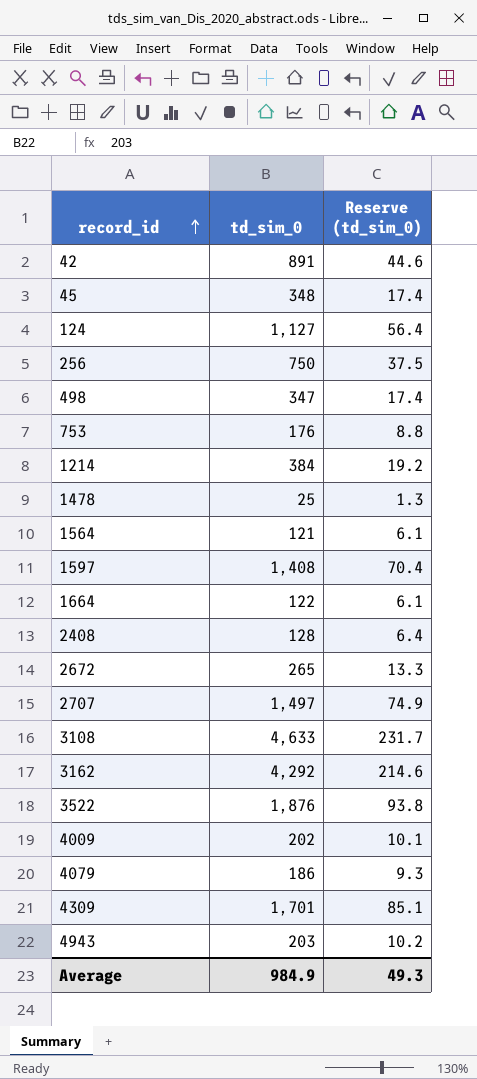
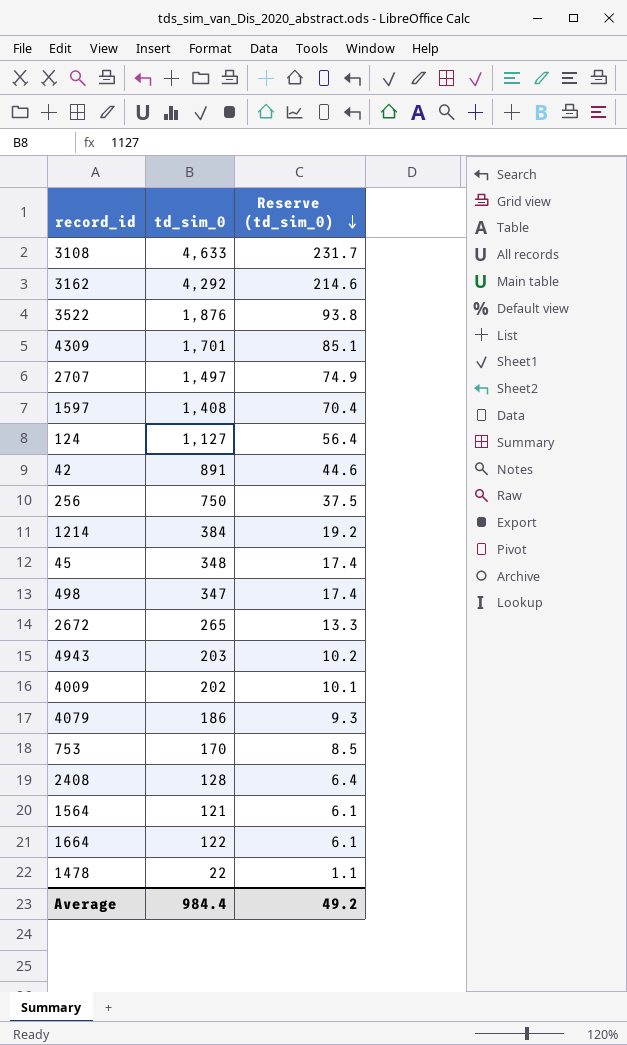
row order: record_id ascending -> Reserve (td_sim_0) descending
753 | td_sim_0: 176 -> 170
753 | Reserve (td_sim_0): 8.8 -> 8.5
1478 | td_sim_0: 25 -> 22
1478 | Reserve (td_sim_0): 1.3 -> 1.1
Average | td_sim_0: 984.9 -> 984.4
Average | Reserve (td_sim_0): 49.3 -> 49.2

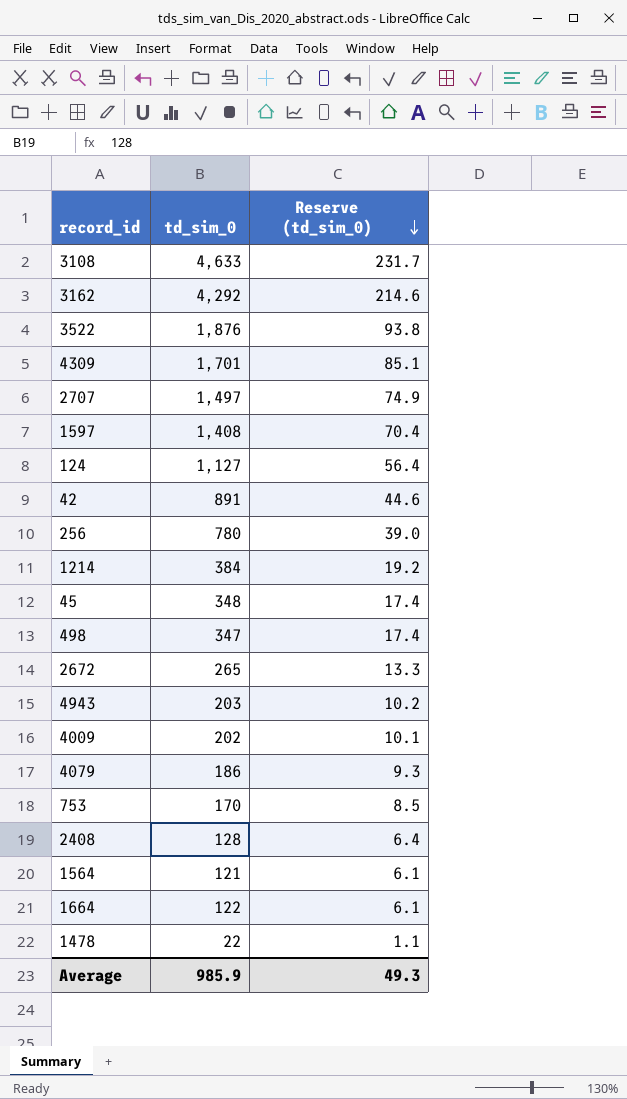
256 | td_sim_0: 750 -> 780
256 | Reserve (td_sim_0): 37.5 -> 39.0
Average | td_sim_0: 984.4 -> 985.9
Average | Reserve (td_sim_0): 49.2 -> 49.3

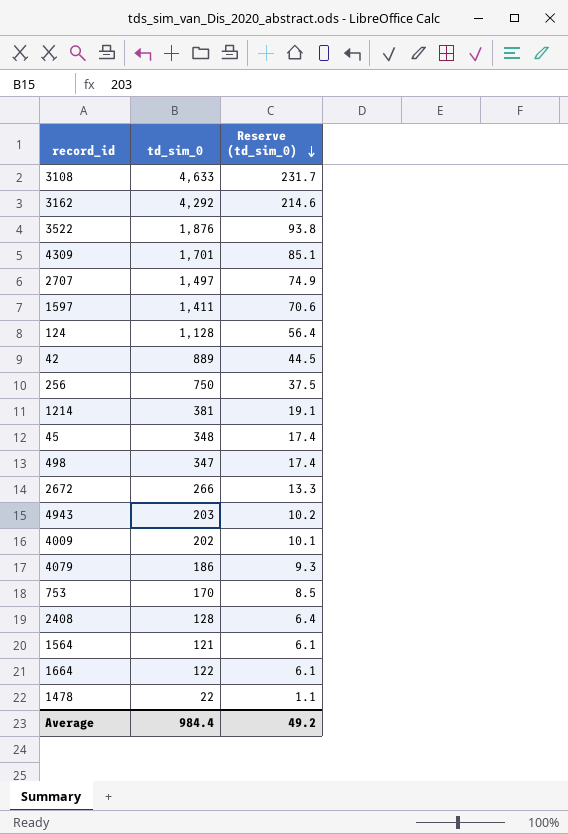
1597 | td_sim_0: 1,408 -> 1,411
1597 | Reserve (td_sim_0): 70.4 -> 70.6
124 | td_sim_0: 1,127 -> 1,128
42 | td_sim_0: 891 -> 889
42 | Reserve (td_sim_0): 44.6 -> 44.5
256 | td_sim_0: 780 -> 750
256 | Reserve (td_sim_0): 39.0 -> 37.5
1214 | td_sim_0: 384 -> 381
1214 | Reserve (td_sim_0): 19.2 -> 19.1
2672 | td_sim_0: 265 -> 266
Average | td_sim_0: 985.9 -> 984.4
Average | Reserve (td_sim_0): 49.3 -> 49.2

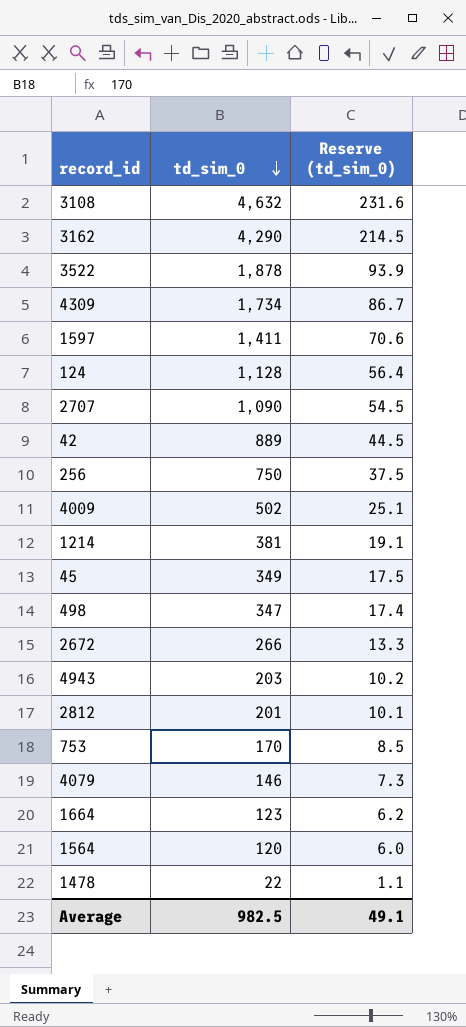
row order: Reserve (td_sim_0) descending -> td_sim_0 descending
row 2408: 128 | 6.4 -> none
3108 | td_sim_0: 4,633 -> 4,632
3108 | Reserve (td_sim_0): 231.7 -> 231.6
3162 | td_sim_0: 4,292 -> 4,290
3162 | Reserve (td_sim_0): 214.6 -> 214.5
3522 | td_sim_0: 1,876 -> 1,878
3522 | Reserve (td_sim_0): 93.8 -> 93.9
4309 | td_sim_0: 1,701 -> 1,734
4309 | Reserve (td_sim_0): 85.1 -> 86.7
2707 | td_sim_0: 1,497 -> 1,090
2707 | Reserve (td_sim_0): 74.9 -> 54.5
4009 | td_sim_0: 202 -> 502
4009 | Reserve (td_sim_0): 10.1 -> 25.1
45 | td_sim_0: 348 -> 349
45 | Reserve (td_sim_0): 17.4 -> 17.5
row 2812: none -> 201 | 10.1
4079 | td_sim_0: 186 -> 146
4079 | Reserve (td_sim_0): 9.3 -> 7.3
1664 | td_sim_0: 122 -> 123
1664 | Reserve (td_sim_0): 6.1 -> 6.2
1564 | td_sim_0: 121 -> 120
1564 | Reserve (td_sim_0): 6.1 -> 6.0
Average | td_sim_0: 984.4 -> 982.5
Average | Reserve (td_sim_0): 49.2 -> 49.1

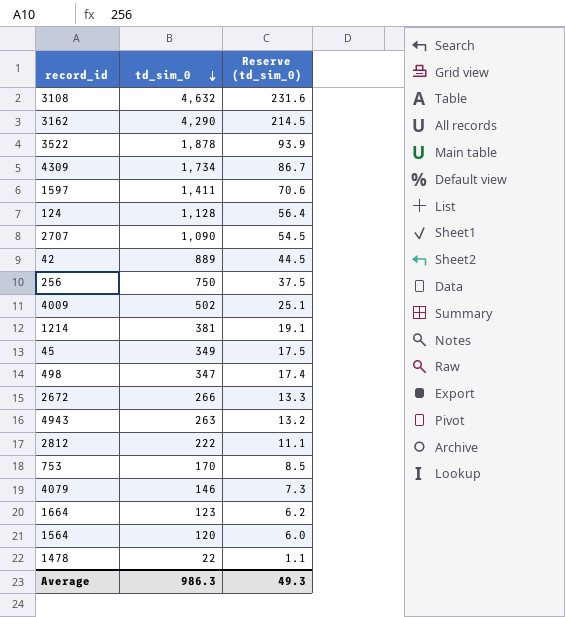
4943 | td_sim_0: 203 -> 263
4943 | Reserve (td_sim_0): 10.2 -> 13.2
2812 | td_sim_0: 201 -> 222
2812 | Reserve (td_sim_0): 10.1 -> 11.1
Average | td_sim_0: 982.5 -> 986.3
Average | Reserve (td_sim_0): 49.1 -> 49.3

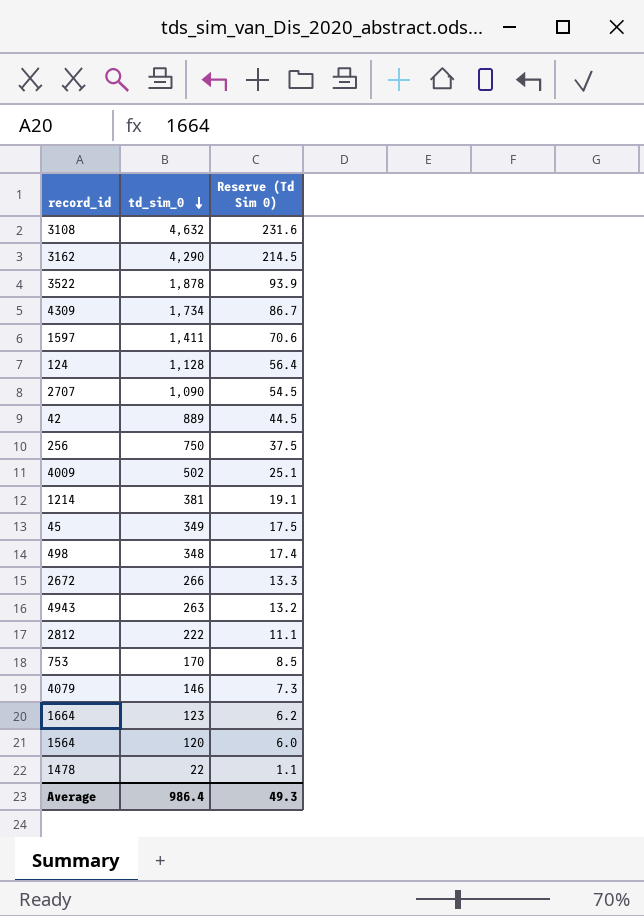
column name: Reserve (td_sim_0) -> Reserve (Td Sim 0)
498 | td_sim_0: 347 -> 348
Average | td_sim_0: 986.3 -> 986.4

